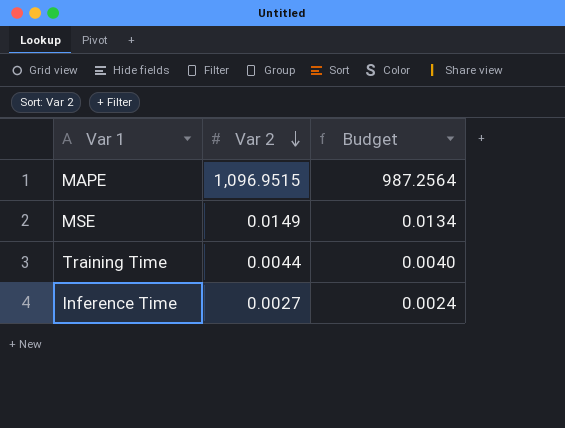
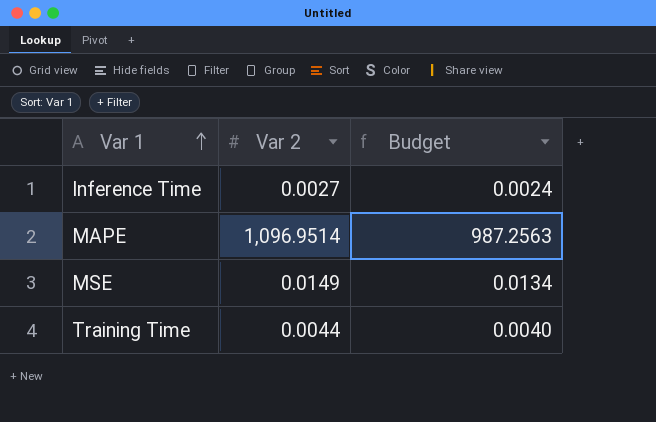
row order: Var 2 descending -> Var 1 ascending
MAPE | Var 2: 1,096.9515 -> 1,096.9514
MAPE | Budget: 987.2564 -> 987.2563

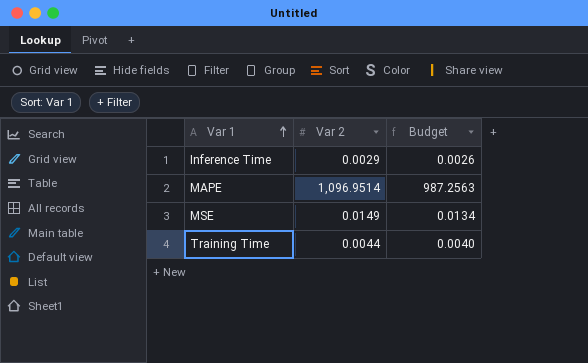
Inference Time | Var 2: 0.0027 -> 0.0029
Inference Time | Budget: 0.0024 -> 0.0026

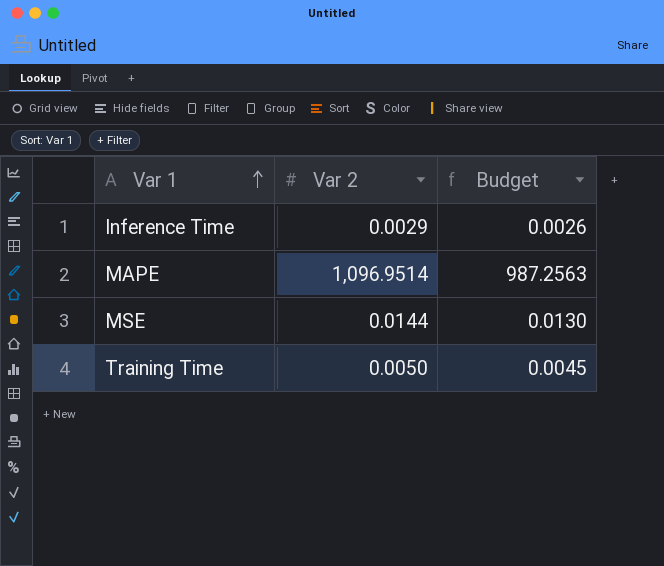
MSE | Var 2: 0.0149 -> 0.0144
MSE | Budget: 0.0134 -> 0.0130
Training Time | Var 2: 0.0044 -> 0.0050
Training Time | Budget: 0.0040 -> 0.0045

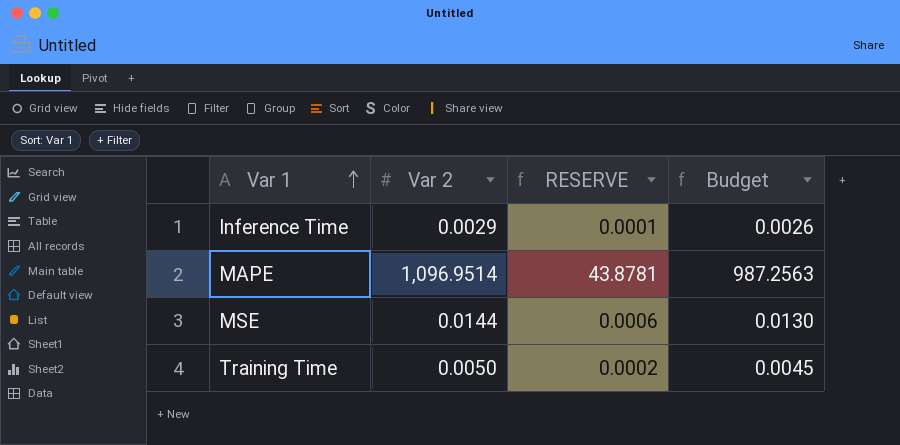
column RESERVE | formula: none -> [Var 2] * 0.04

